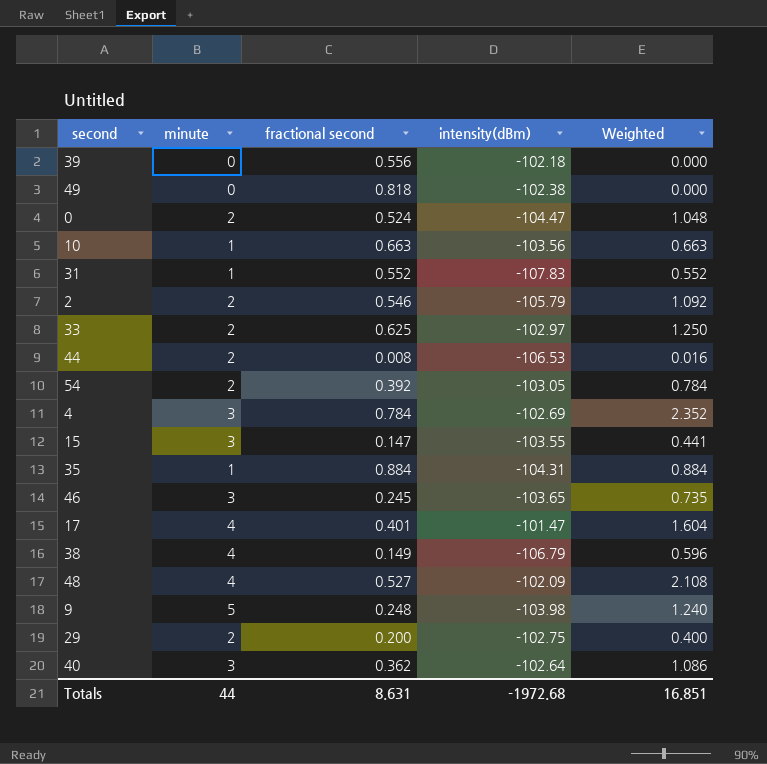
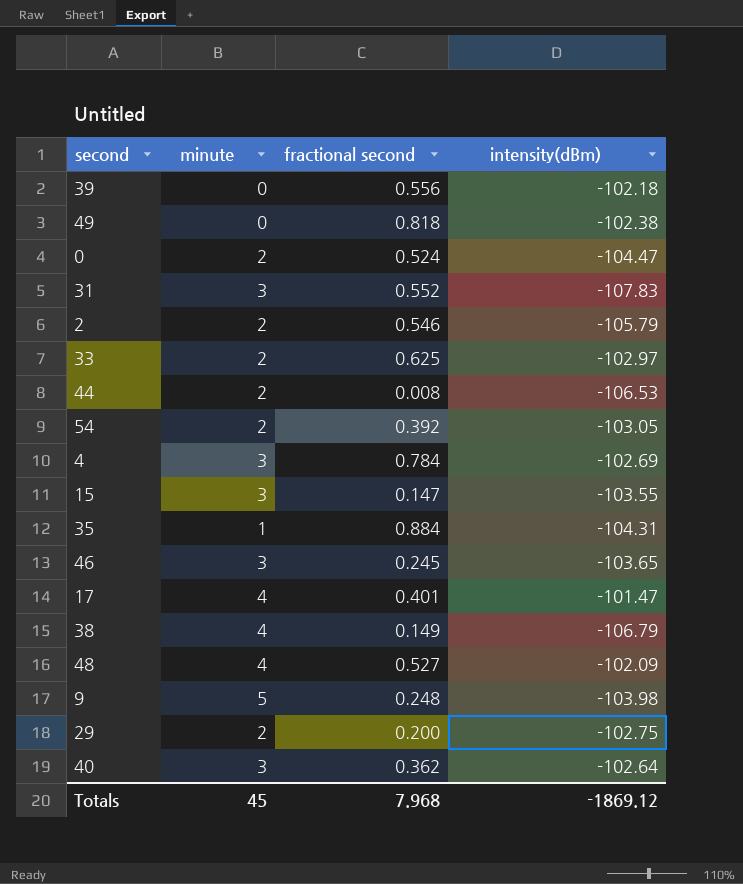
column Weighted | formula: [minute] * [fractional second] -> none
row 10: 1 | 0.663 | -103.56 | 0.663 -> none
31 | minute: 1 -> 3
Totals | minute: 44 -> 45
Totals | fractional second: 8.631 -> 7.968
Totals | intensity(dBm): -1972.68 -> -1869.12

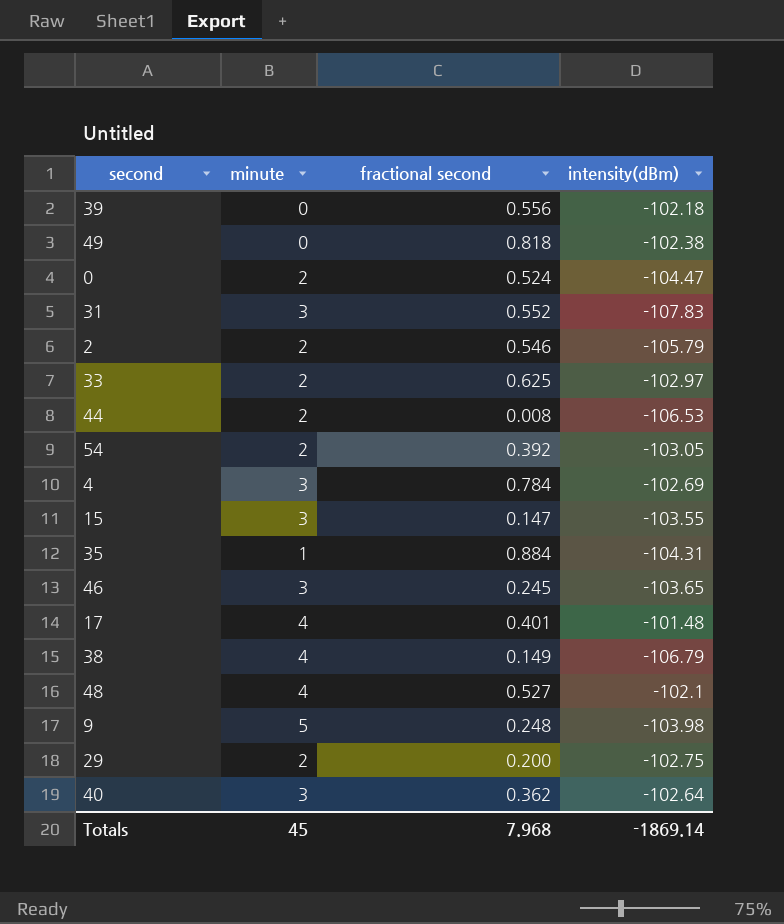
17 | intensity(dBm): -101.47 -> -101.48
48 | intensity(dBm): -102.09 -> -102.1
Totals | intensity(dBm): -1869.12 -> -1869.14

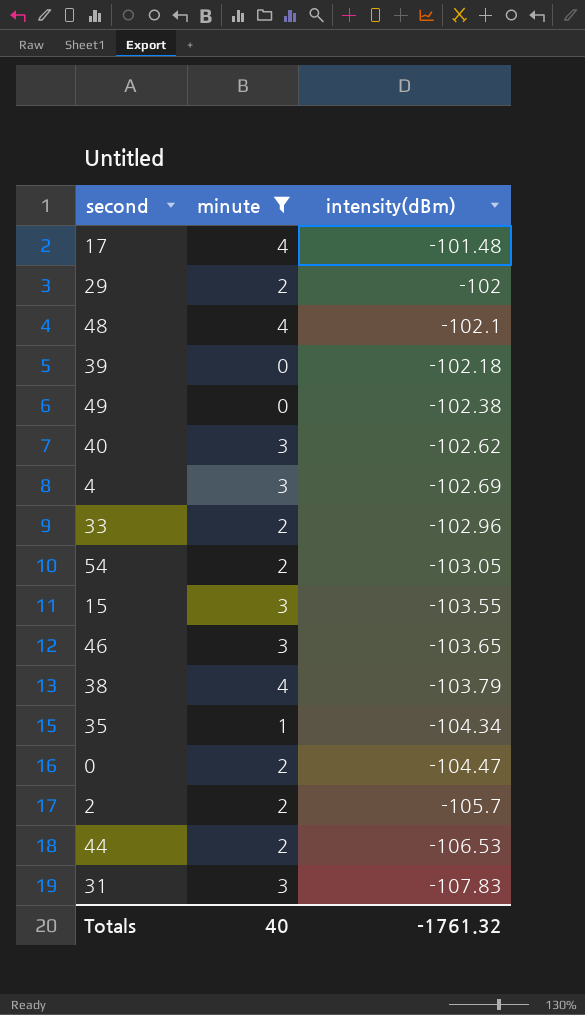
filter: none -> minute != 5
row order: none -> intensity(dBm) descending
column fractional second | position: 3 -> none
29 | intensity(dBm): -102.75 -> -102
40 | intensity(dBm): -102.64 -> -102.62
33 | intensity(dBm): -102.97 -> -102.96
38 | intensity(dBm): -106.79 -> -103.79
35 | intensity(dBm): -104.31 -> -104.34
2 | intensity(dBm): -105.79 -> -105.7
Totals | minute: 45 -> 40
Totals | intensity(dBm): -1869.14 -> -1761.32

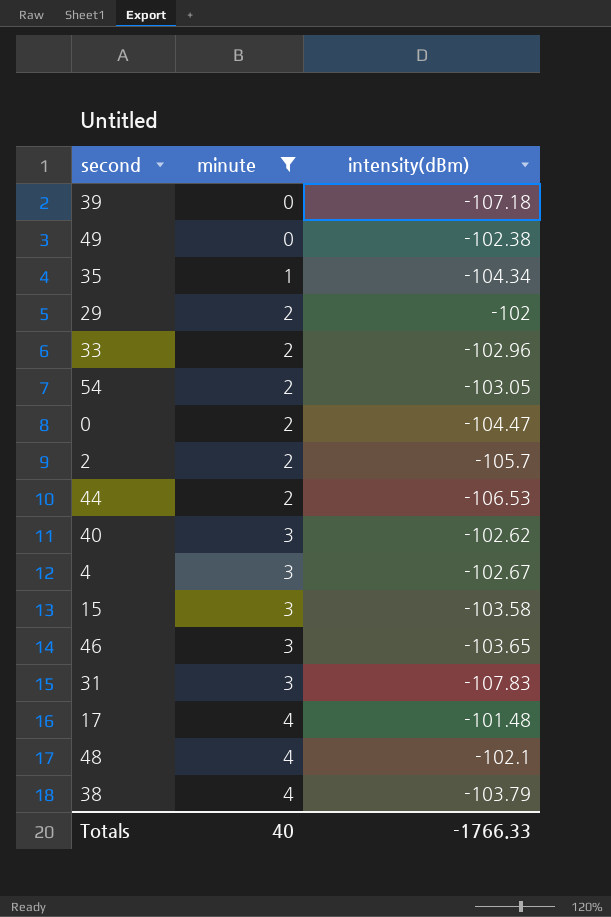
row order: intensity(dBm) descending -> minute ascending
39 | intensity(dBm): -102.18 -> -107.18
4 | intensity(dBm): -102.69 -> -102.67
15 | intensity(dBm): -103.55 -> -103.58
Totals | intensity(dBm): -1761.32 -> -1766.33

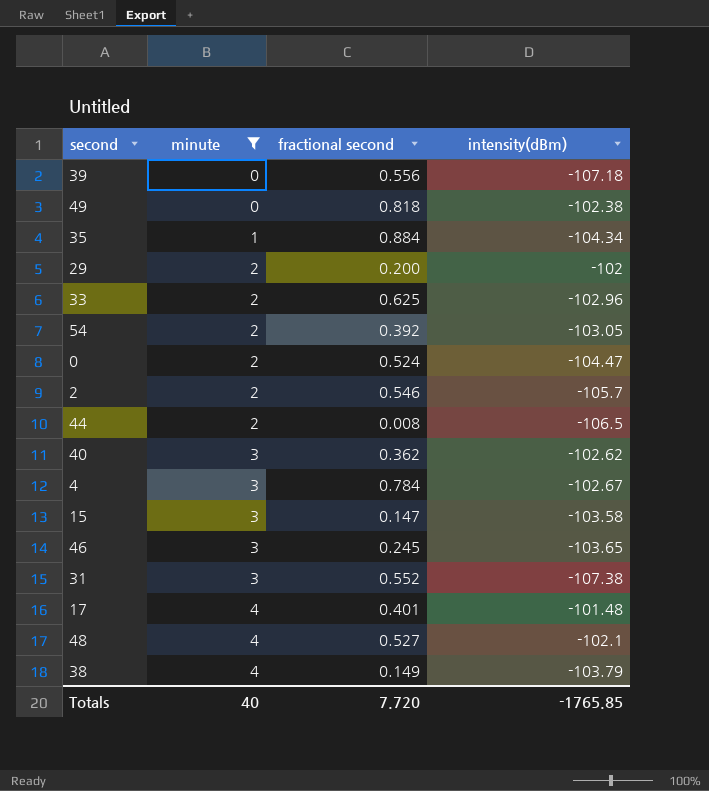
column fractional second | position: none -> 3
44 | intensity(dBm): -106.53 -> -106.5
31 | intensity(dBm): -107.83 -> -107.38
Totals | intensity(dBm): -1766.33 -> -1765.85

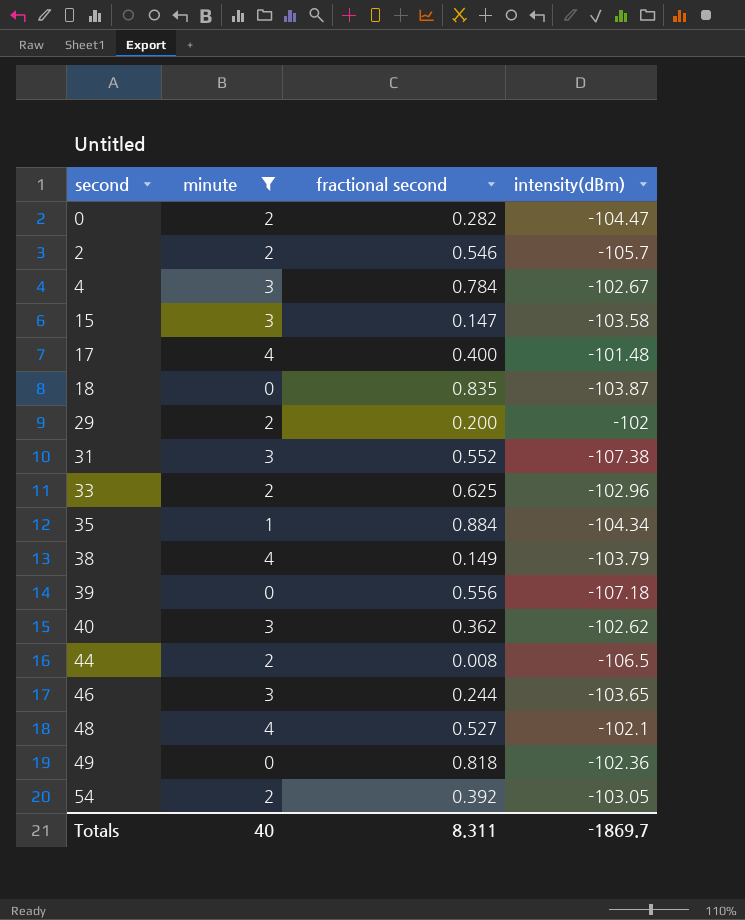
row order: minute ascending -> second ascending
0 | fractional second: 0.524 -> 0.282
17 | fractional second: 0.401 -> 0.400
row 18: none -> 0 | 0.835 | -103.87
46 | fractional second: 0.245 -> 0.244
49 | intensity(dBm): -102.38 -> -102.36
Totals | fractional second: 7.720 -> 8.311
Totals | intensity(dBm): -1765.85 -> -1869.7

